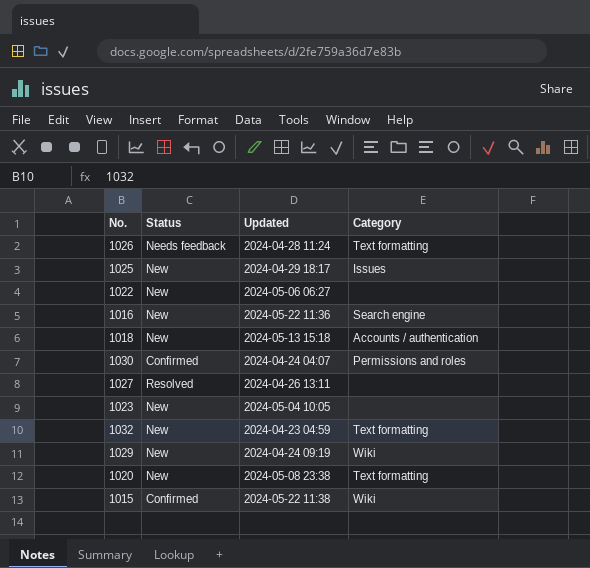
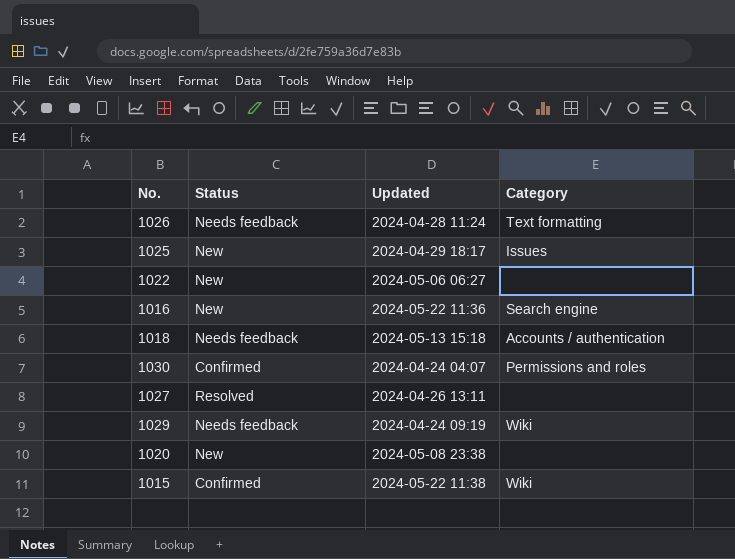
row 1023: New | 2024-05-04 10:05 | none -> none
row 1032: New | 2024-04-23 04:59 | Text formatting -> none
1018 | Status: New -> Needs feedback
1029 | Status: New -> Needs feedback
1020 | Category: Text formatting -> none

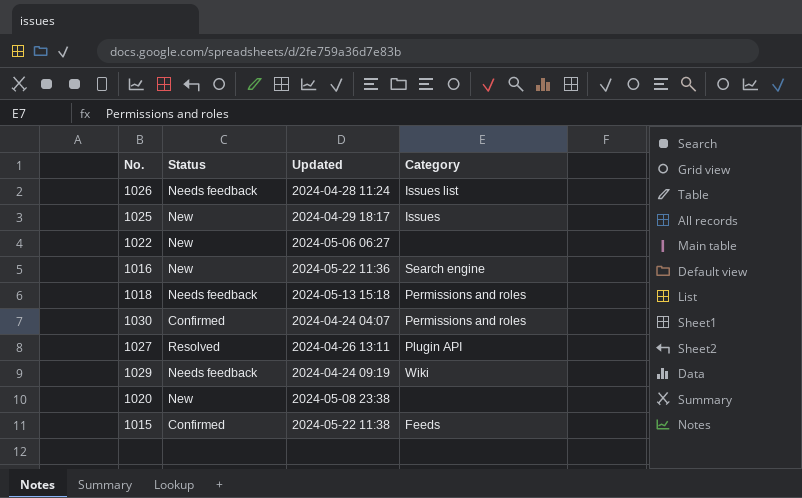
1026 | Category: Text formatting -> Issues list
1018 | Category: Accounts / authentication -> Permissions and roles
1027 | Category: none -> Plugin API
1015 | Category: Wiki -> Feeds

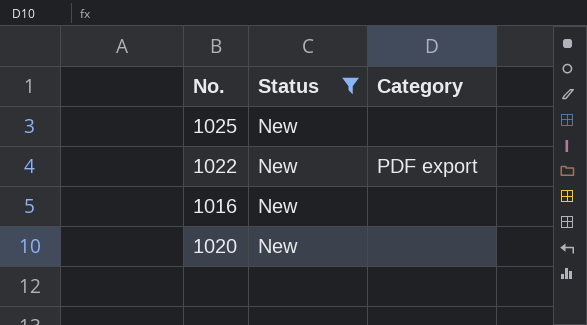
filter: none -> Status = New
column Updated | position: 3 -> none
1025 | Category: Issues -> none
1022 | Category: none -> PDF export
1016 | Category: Search engine -> none

